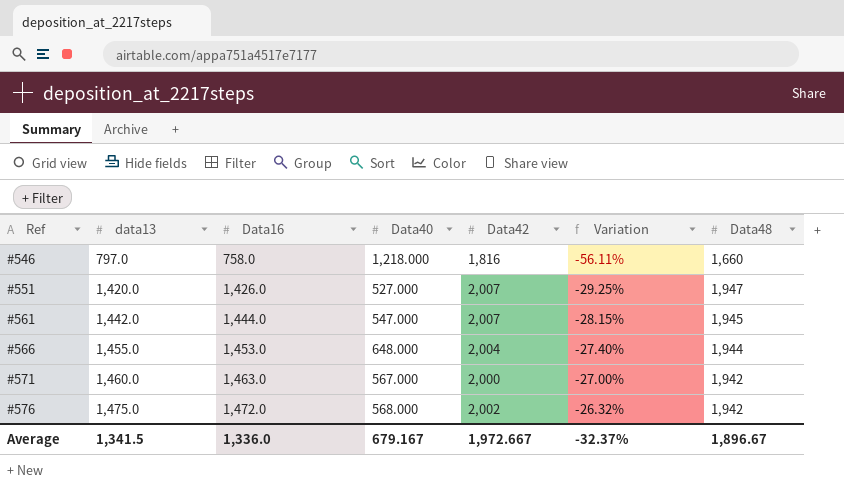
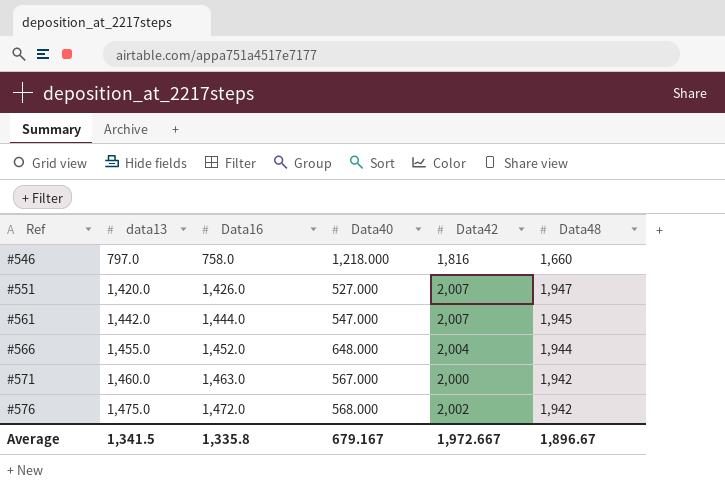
column Variation | formula: ([data13] - [Data42]) / [Data42] -> none
#566 | Data16: 1,453.0 -> 1,452.0
Average | Data16: 1,336.0 -> 1,335.8

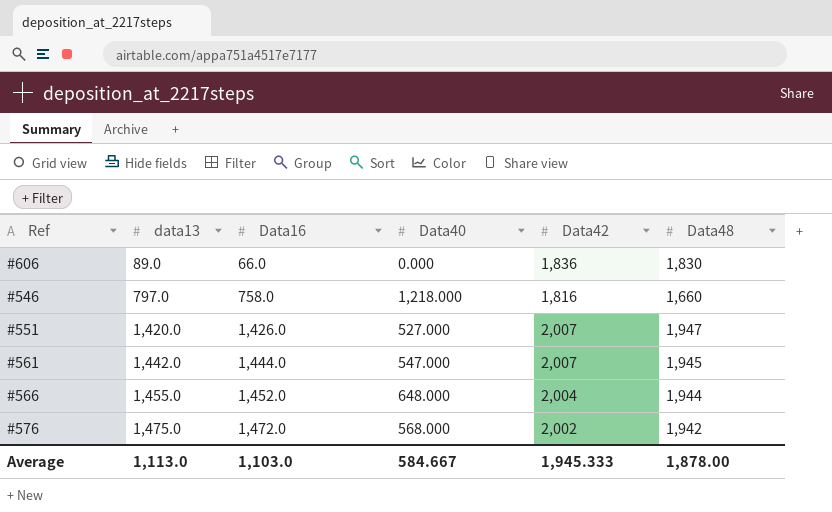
row #571: 1,460.0 | 1,463.0 | 567.000 | 2,000 | 1,942 -> none
row #606: none -> 89.0 | 66.0 | 0.000 | 1,836 | 1,830
Average | data13: 1,341.5 -> 1,113.0
Average | Data16: 1,335.8 -> 1,103.0
Average | Data40: 679.167 -> 584.667
Average | Data42: 1,972.667 -> 1,945.333
Average | Data48: 1,896.67 -> 1,878.00

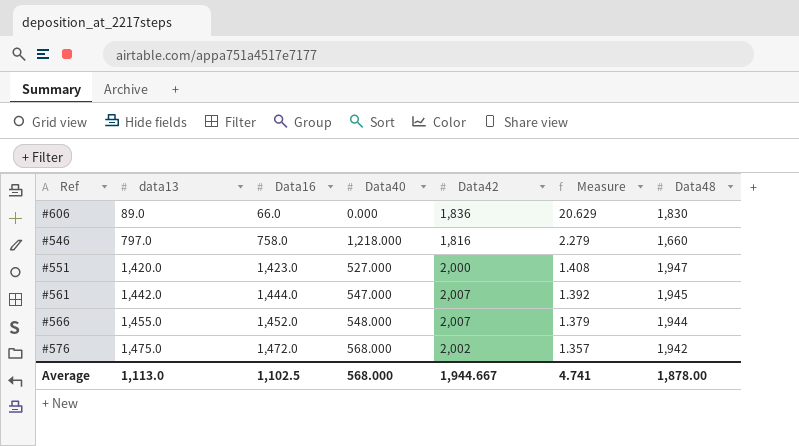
column Measure | formula: none -> [Data42] / [data13]
#551 | Data16: 1,426.0 -> 1,423.0
#551 | Data42: 2,007 -> 2,000
#566 | Data40: 648.000 -> 548.000
#566 | Data42: 2,004 -> 2,007
Average | Data16: 1,103.0 -> 1,102.5
Average | Data40: 584.667 -> 568.000
Average | Data42: 1,945.333 -> 1,944.667

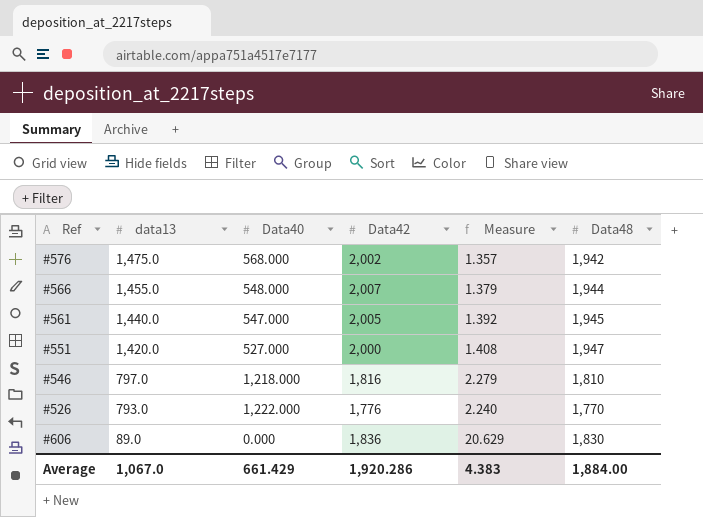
row order: data13 ascending -> data13 descending
column Data16 | position: 3 -> none
#561 | data13: 1,442.0 -> 1,440.0
#561 | Data42: 2,007 -> 2,005
#546 | Data48: 1,660 -> 1,810
row #526: none -> 793.0 | 1,222.000 | 1,776 | 2.240 | 1,770
Average | data13: 1,113.0 -> 1,067.0
Average | Data40: 568.000 -> 661.429
Average | Data42: 1,944.667 -> 1,920.286
Average | Measure: 4.741 -> 4.383
Average | Data48: 1,878.00 -> 1,884.00

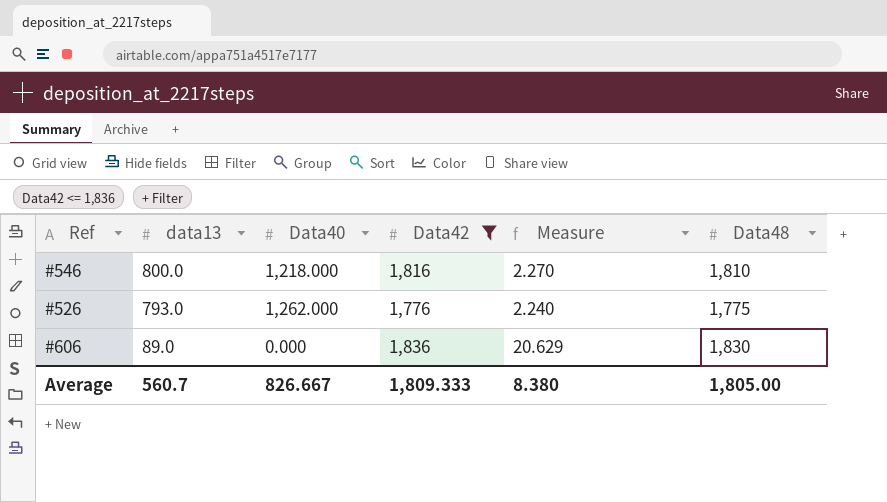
filter: none -> Data42 <= 1,836
#546 | data13: 797.0 -> 800.0
#546 | Measure: 2.279 -> 2.270
#526 | Data40: 1,222.000 -> 1,262.000
#526 | Data48: 1,770 -> 1,775
Average | data13: 1,067.0 -> 560.7
Average | Data40: 661.429 -> 826.667
Average | Data42: 1,920.286 -> 1,809.333
Average | Measure: 4.383 -> 8.380
Average | Data48: 1,884.00 -> 1,805.00

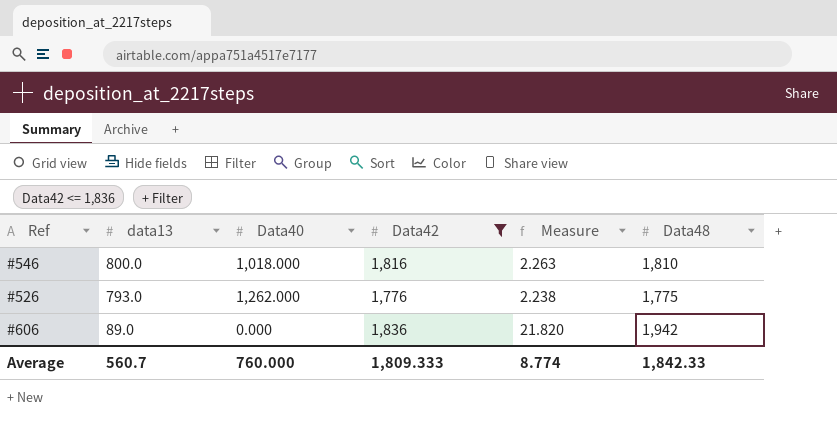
column Measure | formula: [Data42] / [data13] -> [Data48] / [data13]
#546 | Data40: 1,218.000 -> 1,018.000
#606 | Data48: 1,830 -> 1,942
Average | Data40: 826.667 -> 760.000
Average | Measure: 8.380 -> 8.774
Average | Data48: 1,805.00 -> 1,842.33

